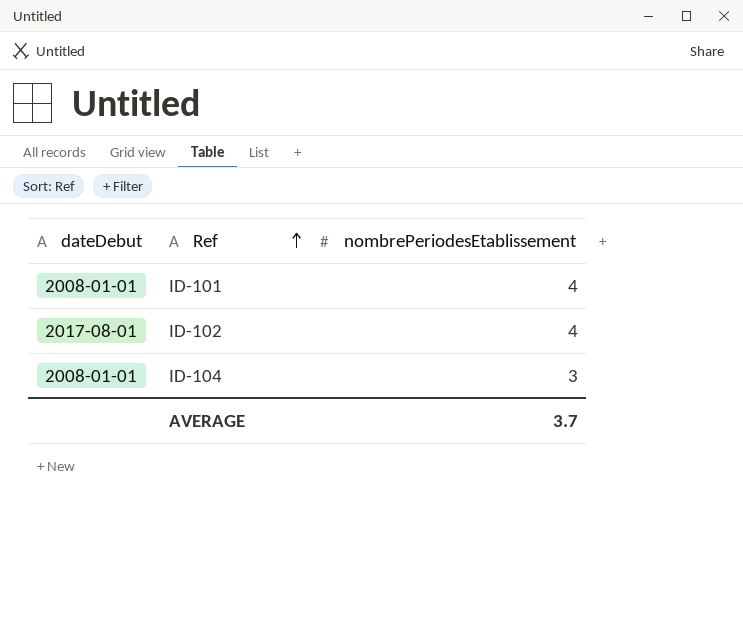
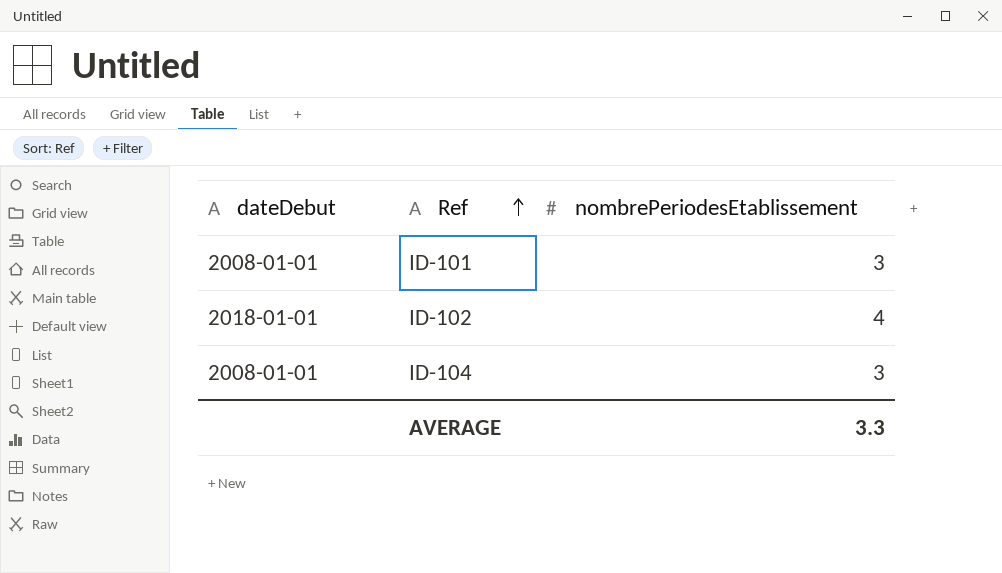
ID-101 | nombrePeriodesEtablissement: 4 -> 3
ID-102 | dateDebut: 2017-08-01 -> 2018-01-01
AVERAGE | nombrePeriodesEtablissement: 3.7 -> 3.3

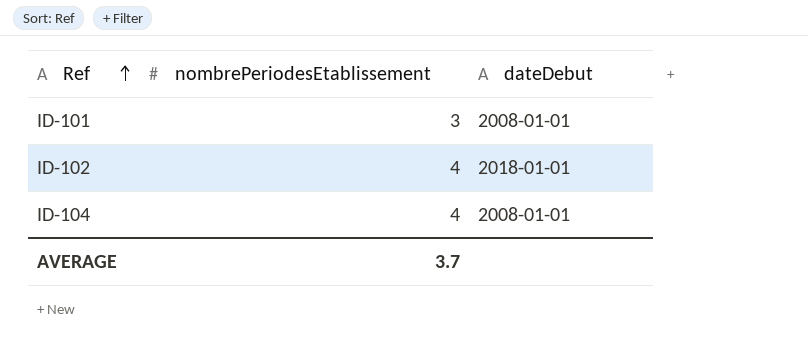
column dateDebut | position: 1 -> 3
ID-104 | nombrePeriodesEtablissement: 3 -> 4
AVERAGE | nombrePeriodesEtablissement: 3.3 -> 3.7

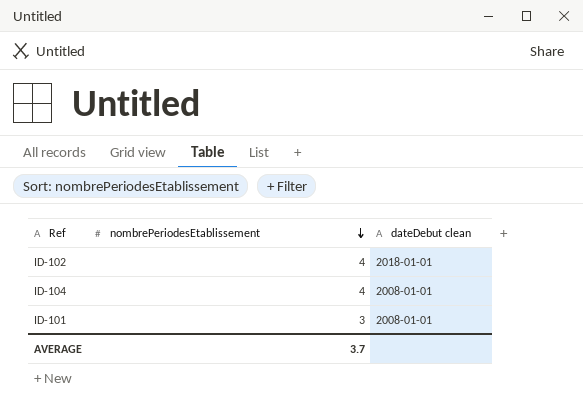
row order: Ref ascending -> nombrePeriodesEtablissement descending
column name: dateDebut -> dateDebut clean

